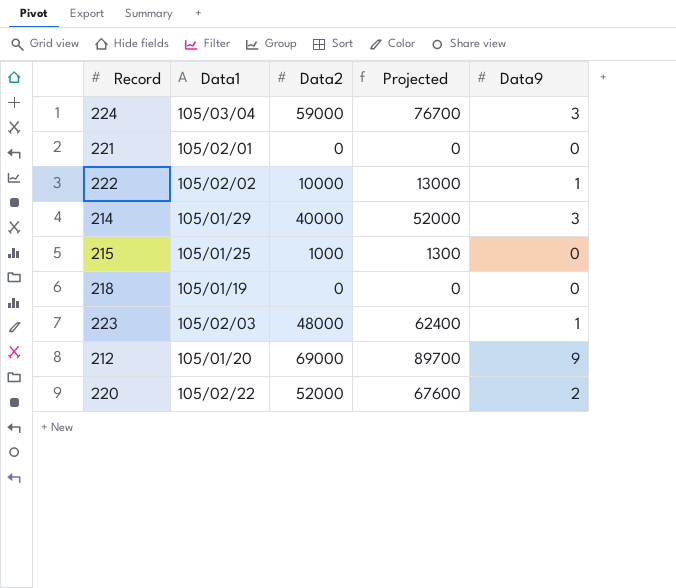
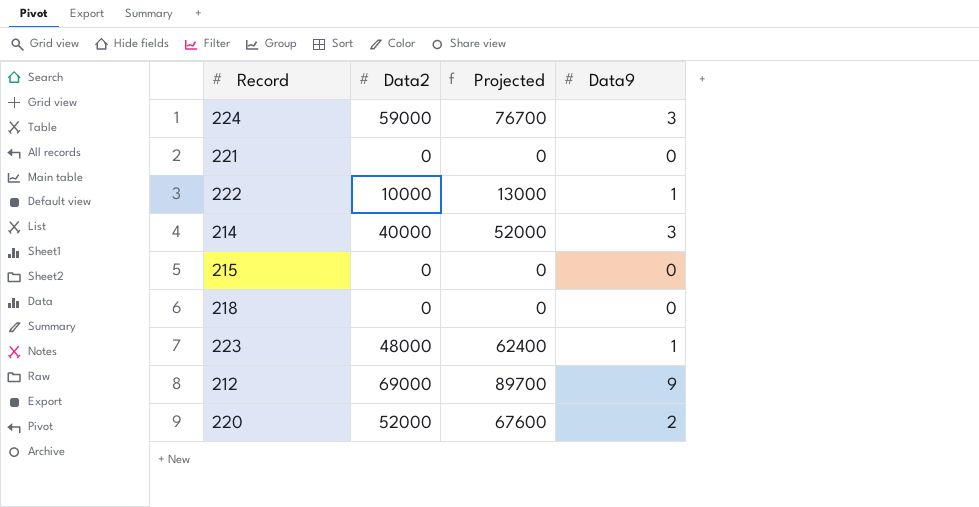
column Data1 | position: 2 -> none
215 | Data2: 1000 -> 0
215 | Projected: 1300 -> 0

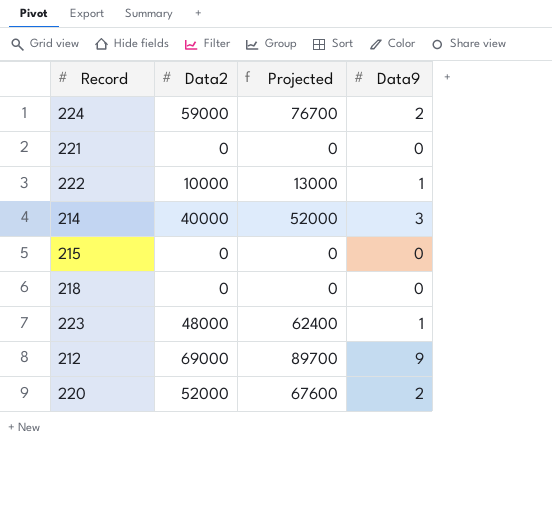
224 | Data9: 3 -> 2

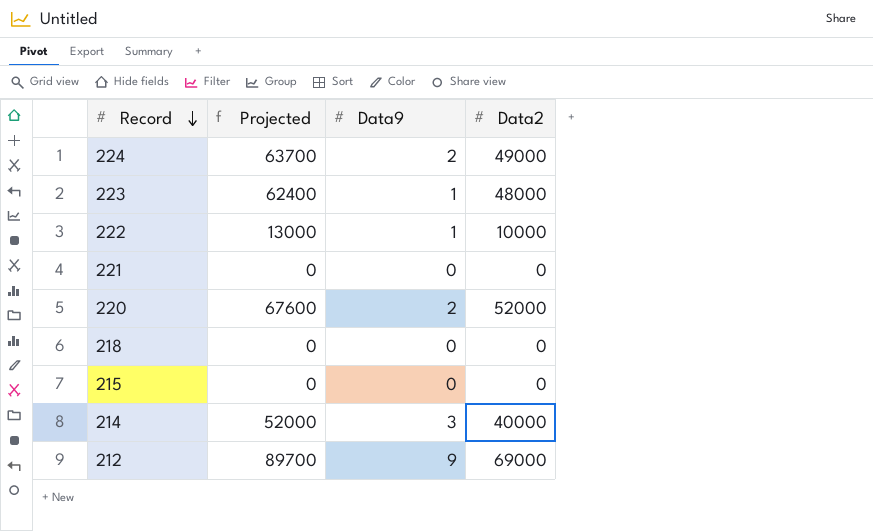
row order: none -> Record descending
column Data2 | position: 2 -> 4
224 | Projected: 76700 -> 63700
224 | Data2: 59000 -> 49000

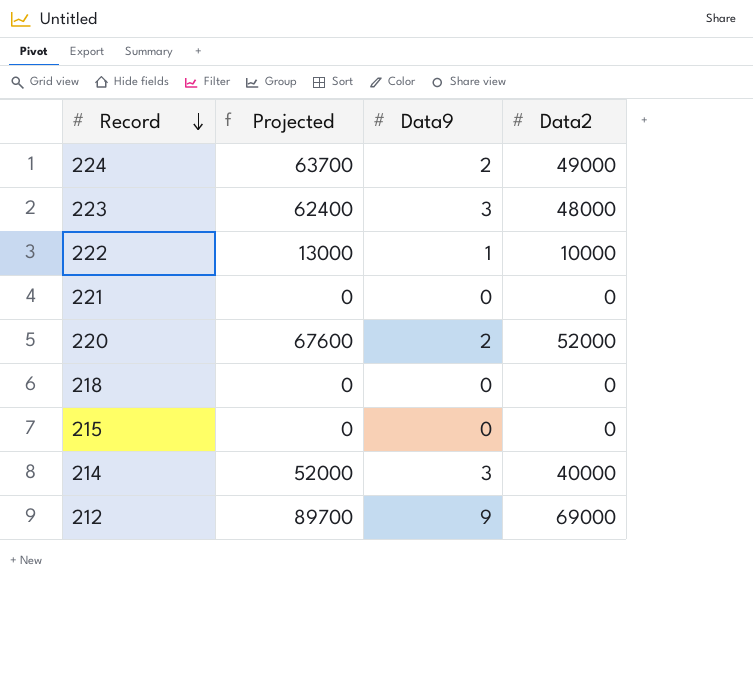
223 | Data9: 1 -> 3

